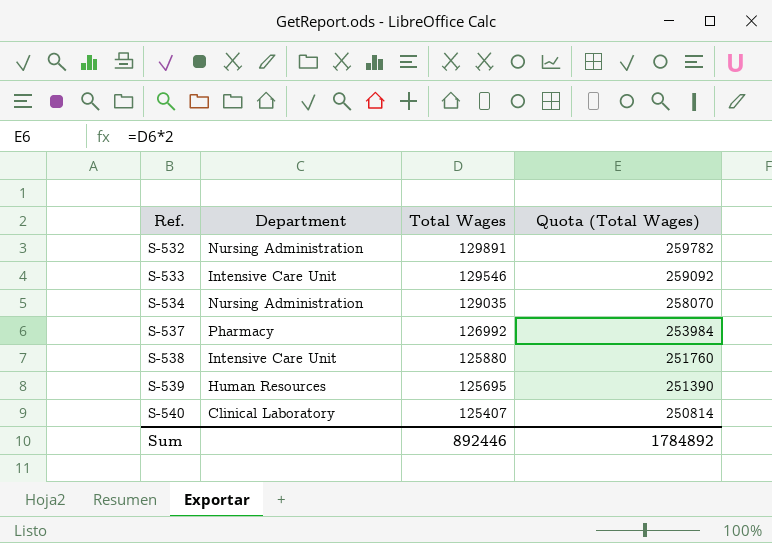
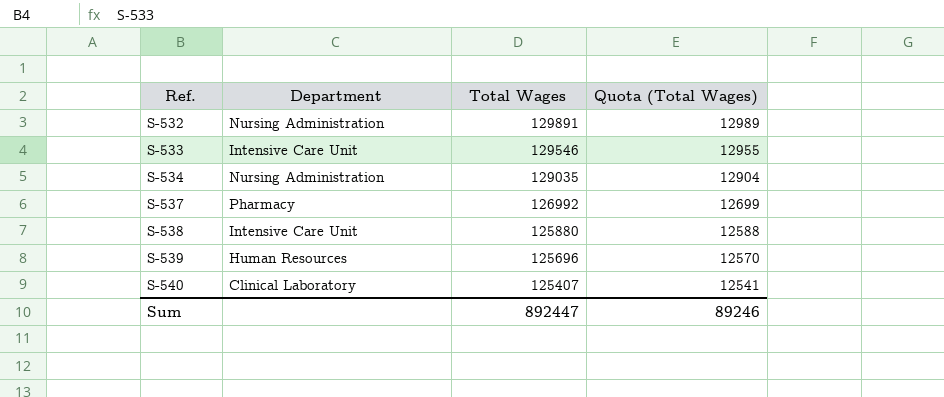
column Quota (Total Wages) | formula: [Total Wages] * 2 -> [Total Wages] * 0.1
S-539 | Total Wages: 125695 -> 125696
Sum | Total Wages: 892446 -> 892447
Sum | Quota (Total Wages): 1784892 -> 89246

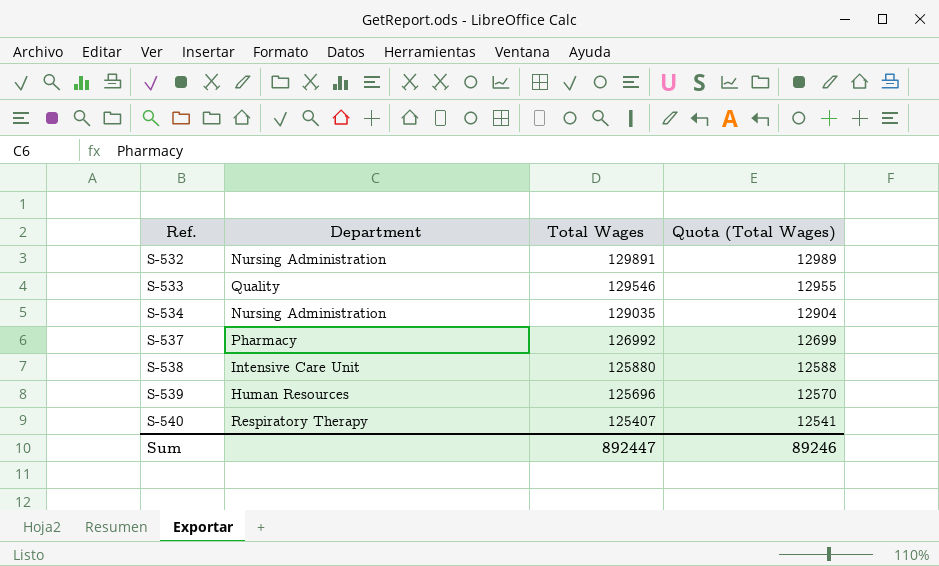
S-533 | Department: Intensive Care Unit -> Quality
S-540 | Department: Clinical Laboratory -> Respiratory Therapy

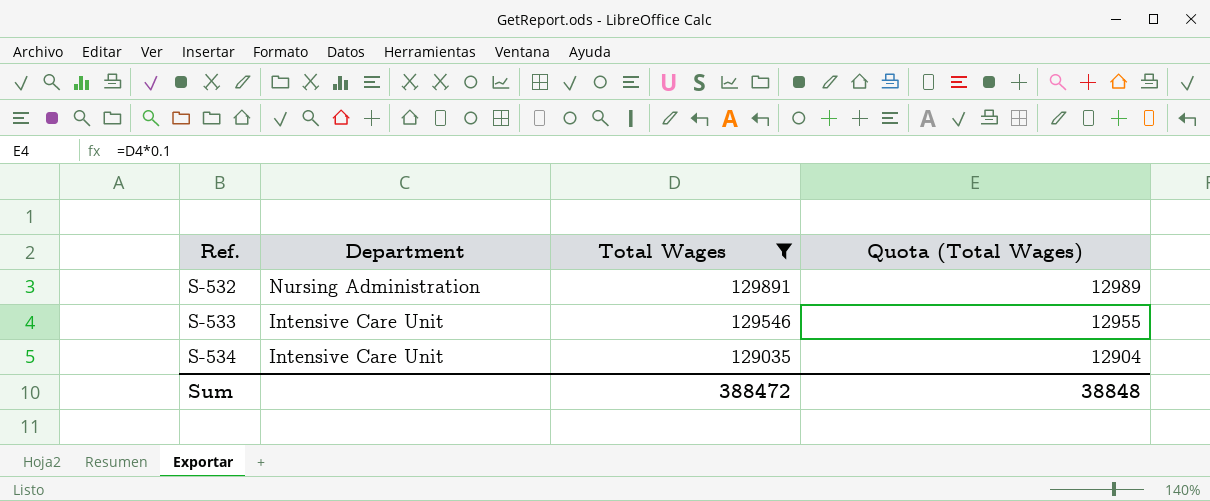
filter: none -> Total Wages >= 129035
S-533 | Department: Quality -> Intensive Care Unit
S-534 | Department: Nursing Administration -> Intensive Care Unit
Sum | Total Wages: 892447 -> 388472
Sum | Quota (Total Wages): 89246 -> 38848

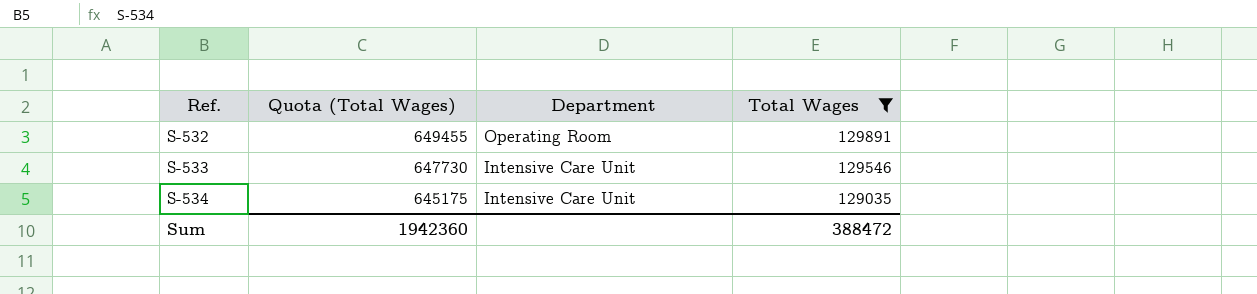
column Quota (Total Wages) | formula: [Total Wages] * 0.1 -> [Total Wages] * 5
column Quota (Total Wages) | position: 4 -> 2
S-532 | Department: Nursing Administration -> Operating Room
Sum | Quota (Total Wages): 38848 -> 1942360

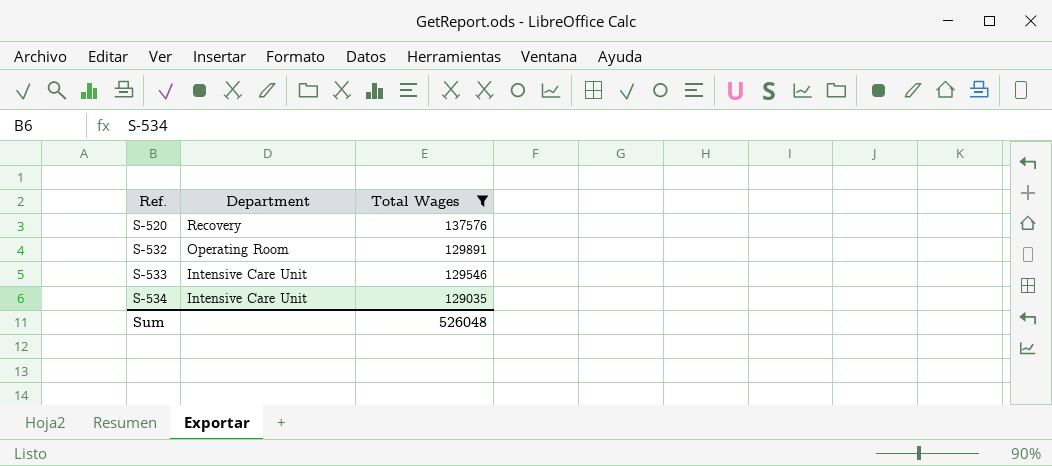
column Quota (Total Wages) | formula: [Total Wages] * 5 -> none
row S-520: none -> Recovery | 137576
Sum | Total Wages: 388472 -> 526048

